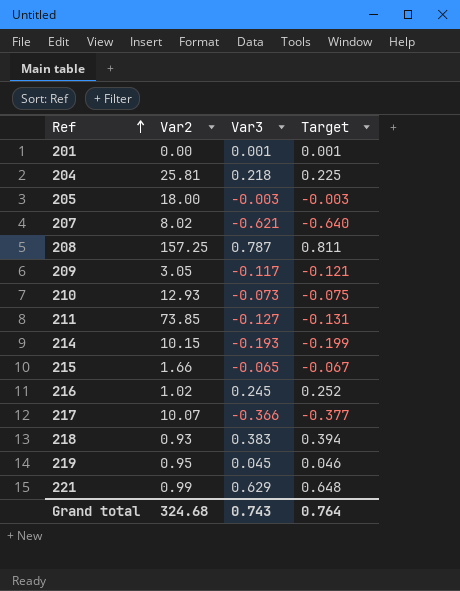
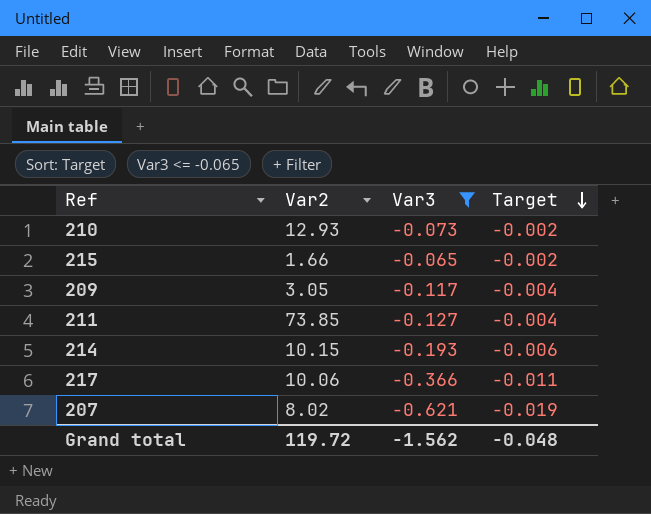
filter: none -> Var3 <= -0.065
row order: Ref ascending -> Target descending
column Target | formula: [Var3] * 1.03 -> [Var3] * 0.03
217 | Var2: 10.07 -> 10.06
Grand total | Var2: 324.68 -> 119.72
Grand total | Var3: 0.743 -> -1.562
Grand total | Target: 0.764 -> -0.048

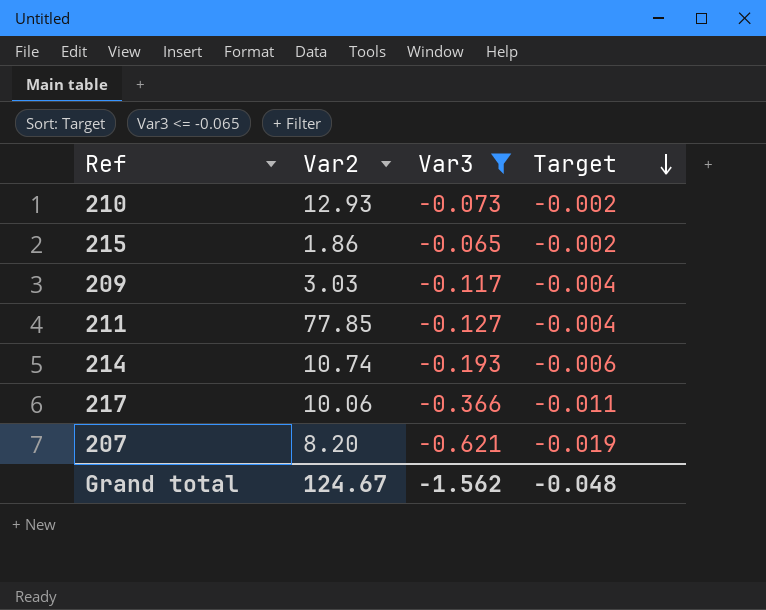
215 | Var2: 1.66 -> 1.86
209 | Var2: 3.05 -> 3.03
211 | Var2: 73.85 -> 77.85
214 | Var2: 10.15 -> 10.74
207 | Var2: 8.02 -> 8.20
Grand total | Var2: 119.72 -> 124.67

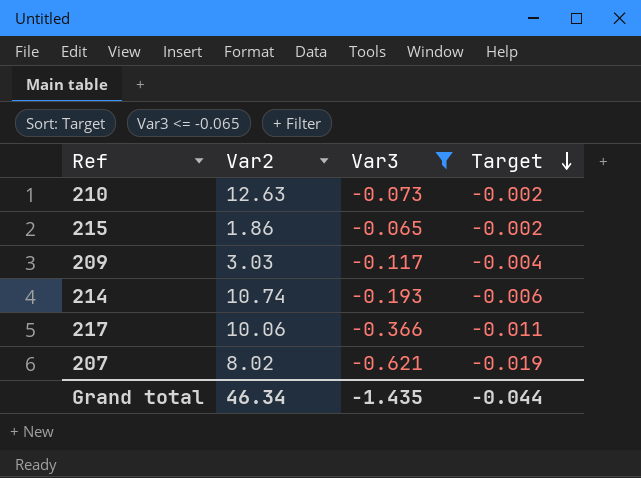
row 211: 77.85 | -0.127 | -0.004 -> none
210 | Var2: 12.93 -> 12.63
207 | Var2: 8.20 -> 8.02
Grand total | Var2: 124.67 -> 46.34
Grand total | Var3: -1.562 -> -1.435
Grand total | Target: -0.048 -> -0.044

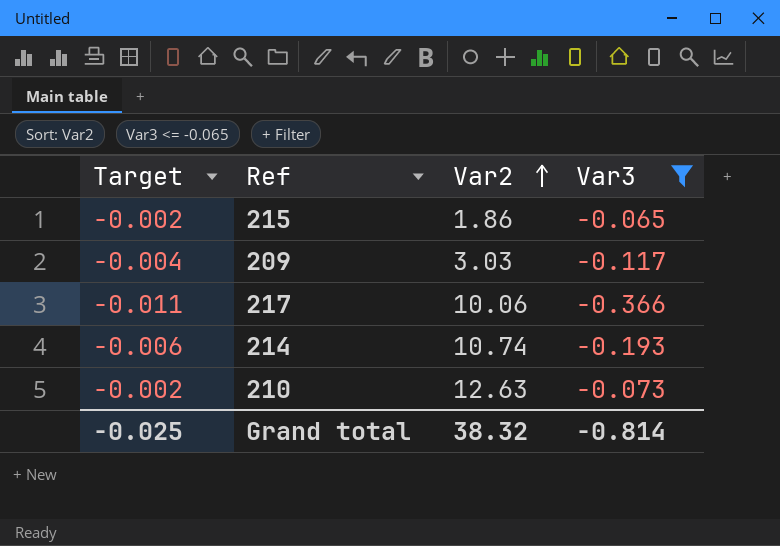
row order: Target descending -> Var2 ascending
column Target | position: 4 -> 1
row 207: 8.02 | -0.621 | -0.019 -> none
Grand total | Target: -0.044 -> -0.025
Grand total | Var2: 46.34 -> 38.32
Grand total | Var3: -1.435 -> -0.814

